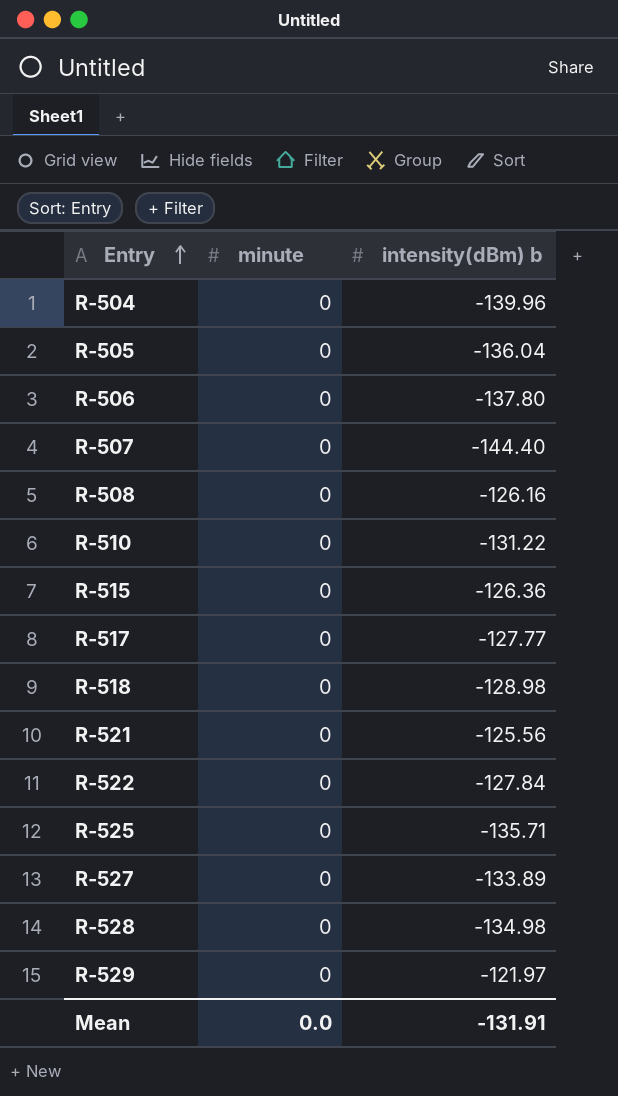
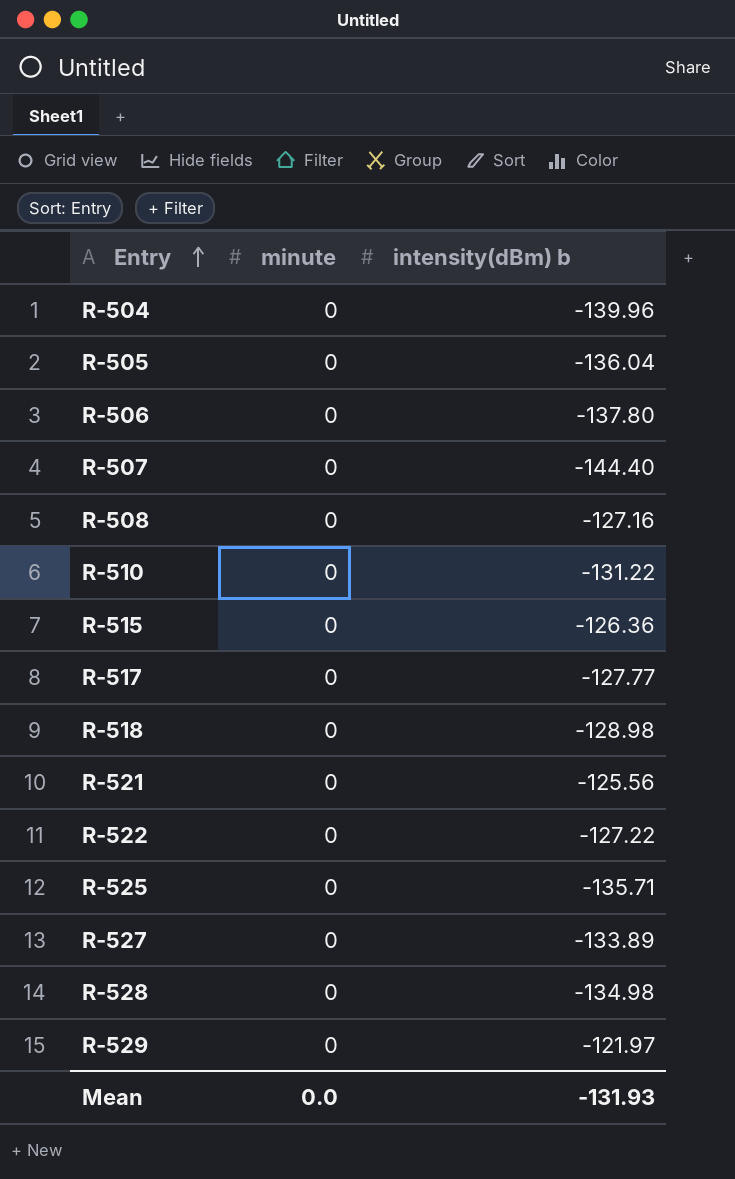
R-508 | intensity(dBm) b: -126.16 -> -127.16
R-522 | intensity(dBm) b: -127.84 -> -127.22
Mean | intensity(dBm) b: -131.91 -> -131.93

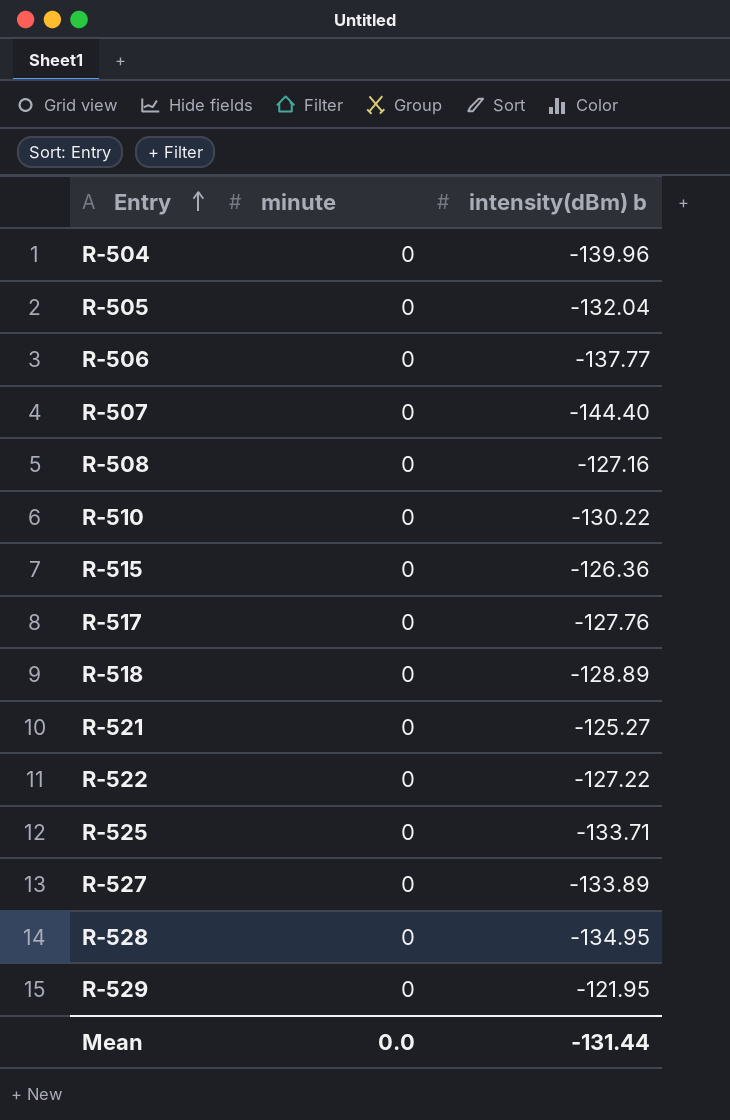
R-505 | intensity(dBm) b: -136.04 -> -132.04
R-506 | intensity(dBm) b: -137.80 -> -137.77
R-510 | intensity(dBm) b: -131.22 -> -130.22
R-517 | intensity(dBm) b: -127.77 -> -127.76
R-518 | intensity(dBm) b: -128.98 -> -128.89
R-521 | intensity(dBm) b: -125.56 -> -125.27
R-525 | intensity(dBm) b: -135.71 -> -133.71
R-528 | intensity(dBm) b: -134.98 -> -134.95
R-529 | intensity(dBm) b: -121.97 -> -121.95
Mean | intensity(dBm) b: -131.93 -> -131.44

